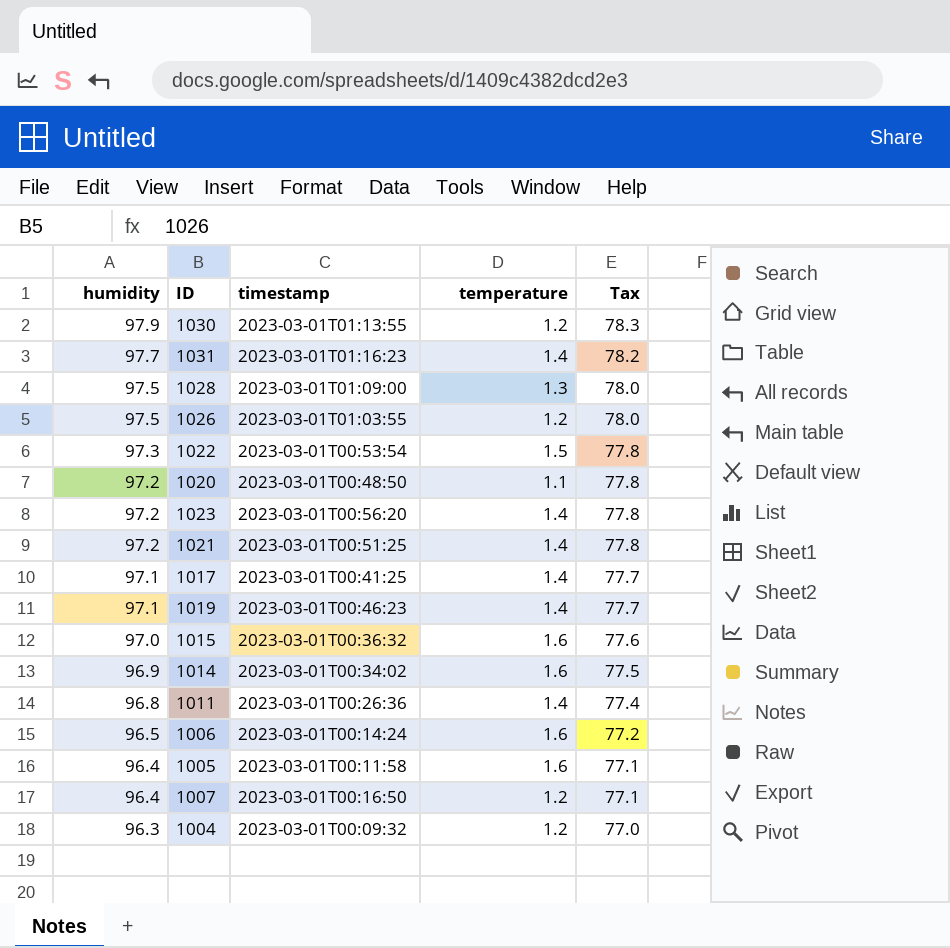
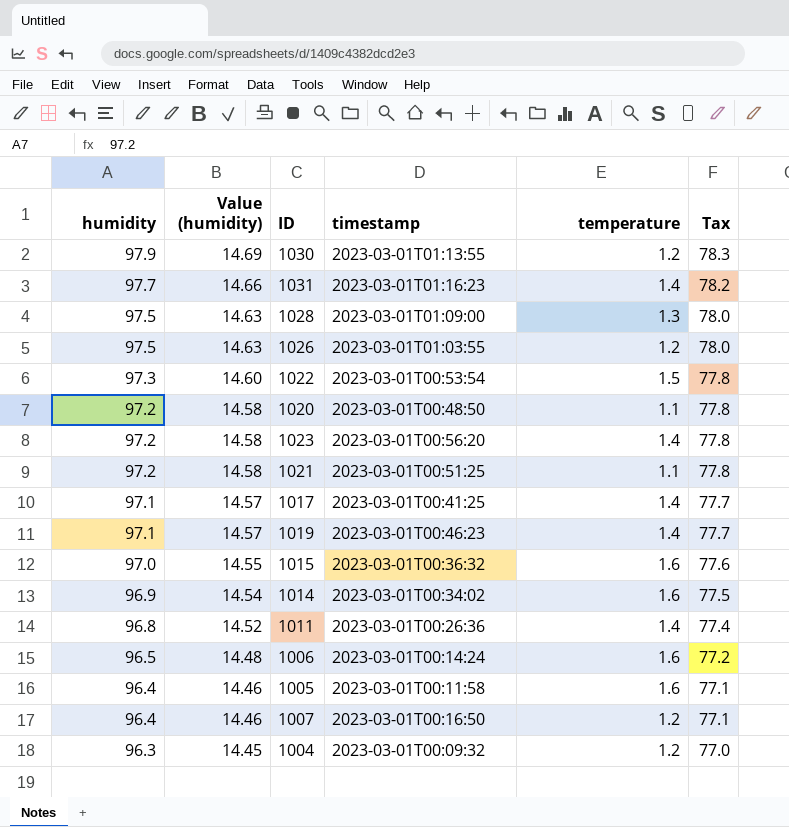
column Value (humidity) | formula: none -> [humidity] * 0.15
1021 | temperature: 1.4 -> 1.1

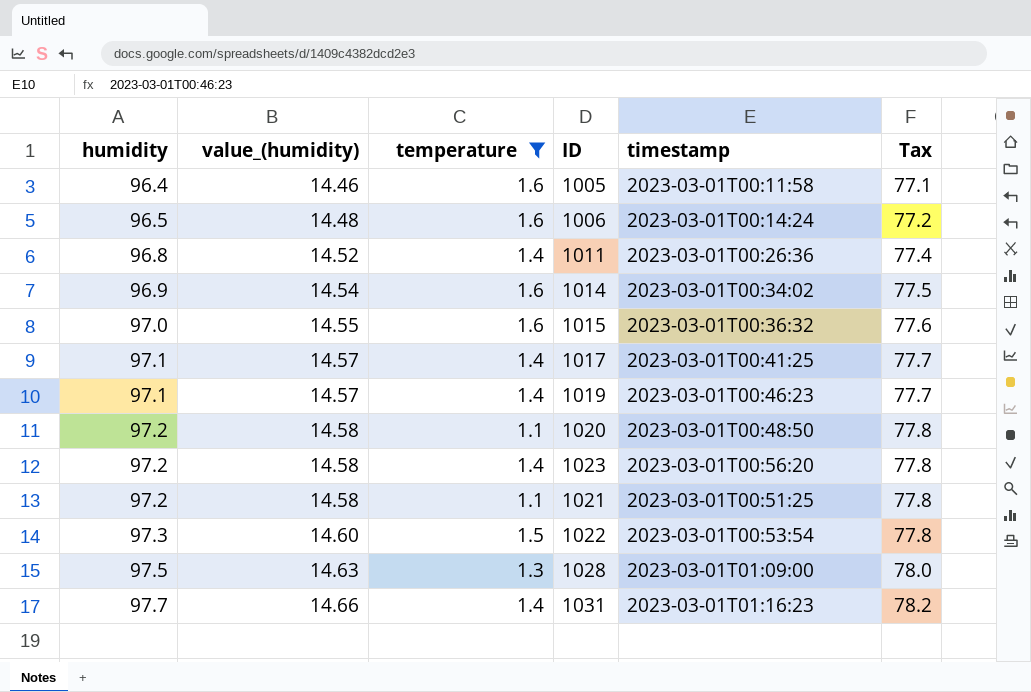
filter: none -> temperature != 1.2
row order: humidity descending -> humidity ascending
column name: Value (humidity) -> value_(humidity)
column temperature | position: 5 -> 3

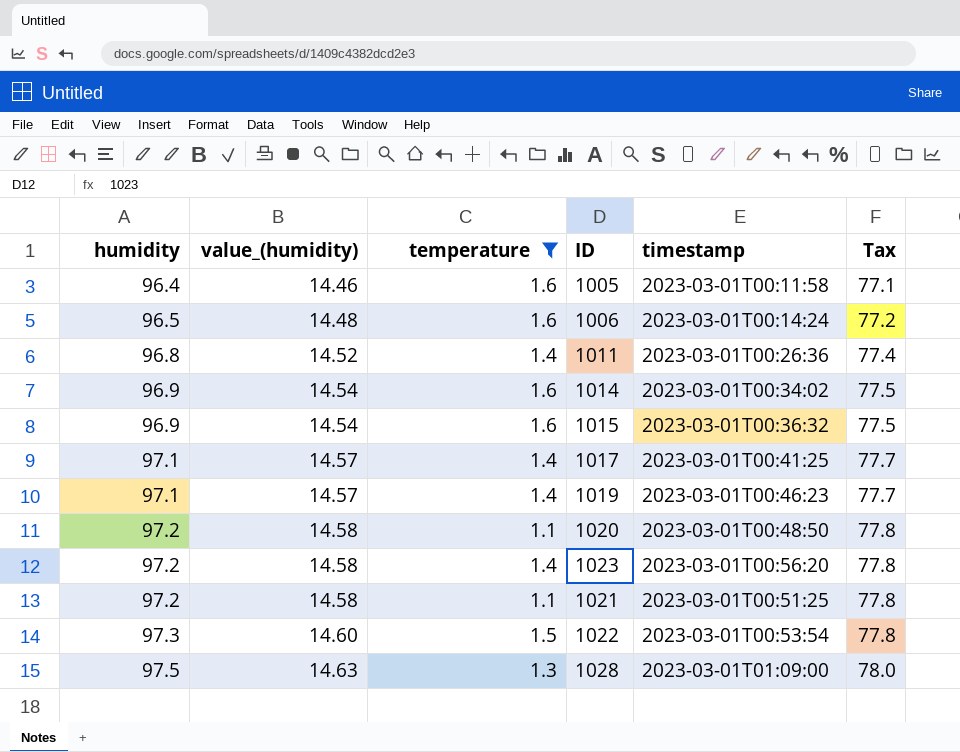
row 1031: 97.7 | 14.66 | 1.4 | 2023-03-01T01:16:23 | 78.2 -> none
1015 | humidity: 97.0 -> 96.9
1015 | value_(humidity): 14.55 -> 14.54
1015 | Tax: 77.6 -> 77.5

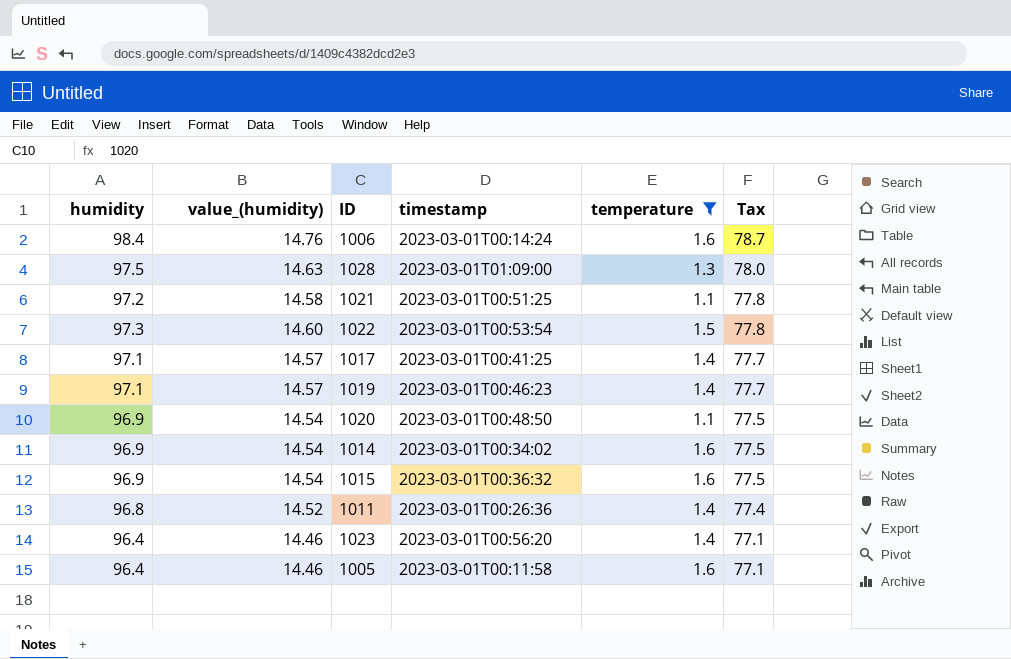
row order: humidity ascending -> Tax descending
column temperature | position: 3 -> 5
1006 | humidity: 96.5 -> 98.4
1006 | value_(humidity): 14.48 -> 14.76
1006 | Tax: 77.2 -> 78.7
1020 | humidity: 97.2 -> 96.9
1020 | value_(humidity): 14.58 -> 14.54
1020 | Tax: 77.8 -> 77.5
1023 | humidity: 97.2 -> 96.4
1023 | value_(humidity): 14.58 -> 14.46
1023 | Tax: 77.8 -> 77.1

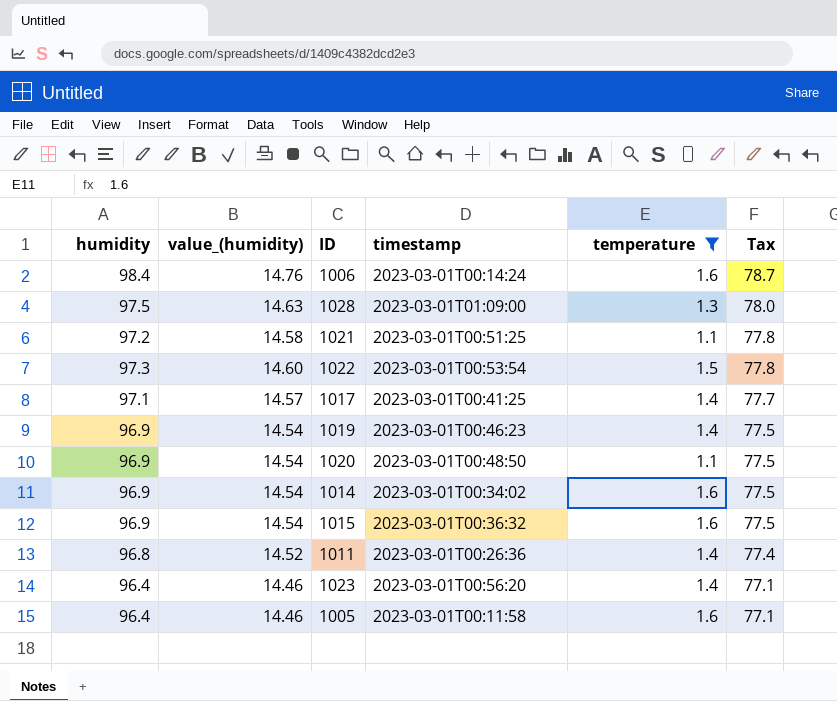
1019 | humidity: 97.1 -> 96.9
1019 | value_(humidity): 14.57 -> 14.54
1019 | Tax: 77.7 -> 77.5

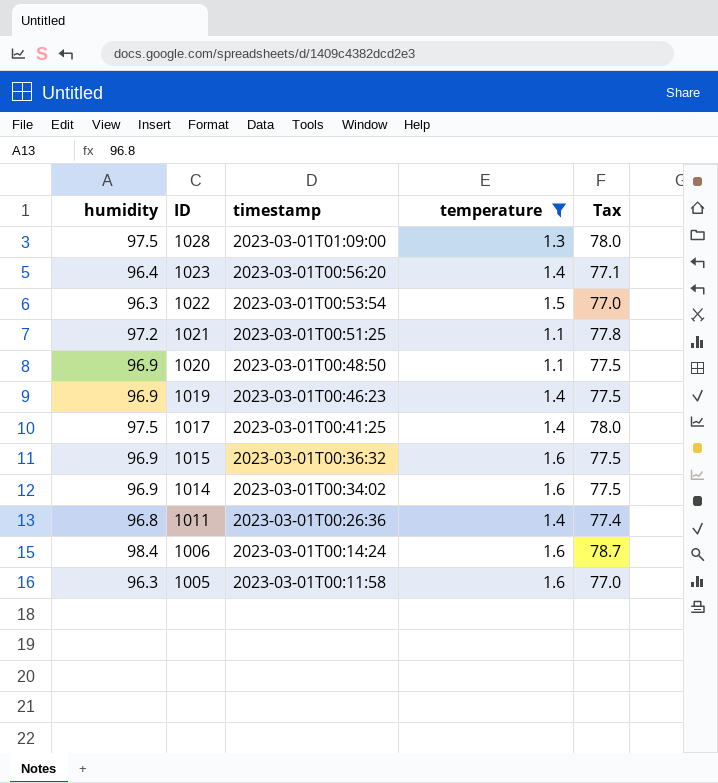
row order: Tax descending -> ID descending
column value_(humidity) | formula: [humidity] * 0.15 -> none
1022 | humidity: 97.3 -> 96.3
1022 | Tax: 77.8 -> 77.0
1017 | humidity: 97.1 -> 97.5
1017 | Tax: 77.7 -> 78.0
1005 | humidity: 96.4 -> 96.3
1005 | Tax: 77.1 -> 77.0

